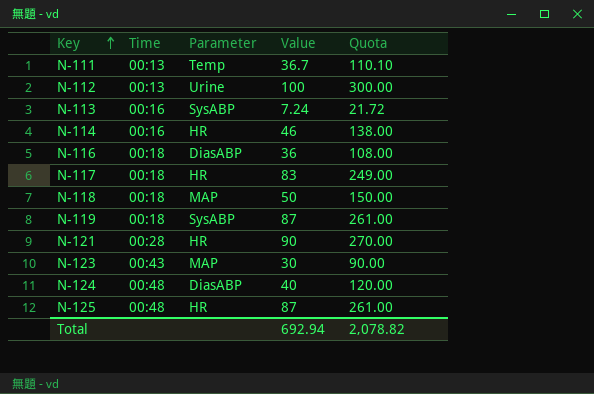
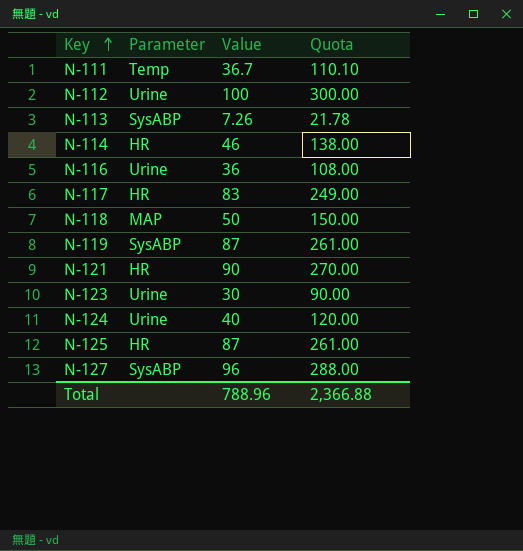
column Time | position: 2 -> none
N-113 | Value: 7.24 -> 7.26
N-113 | Quota: 21.72 -> 21.78
N-116 | Parameter: DiasABP -> Urine
N-123 | Parameter: MAP -> Urine
N-124 | Parameter: DiasABP -> Urine
row N-127: none -> SysABP | 96 | 288.00
Total | Value: 692.94 -> 788.96
Total | Quota: 2,078.82 -> 2,366.88

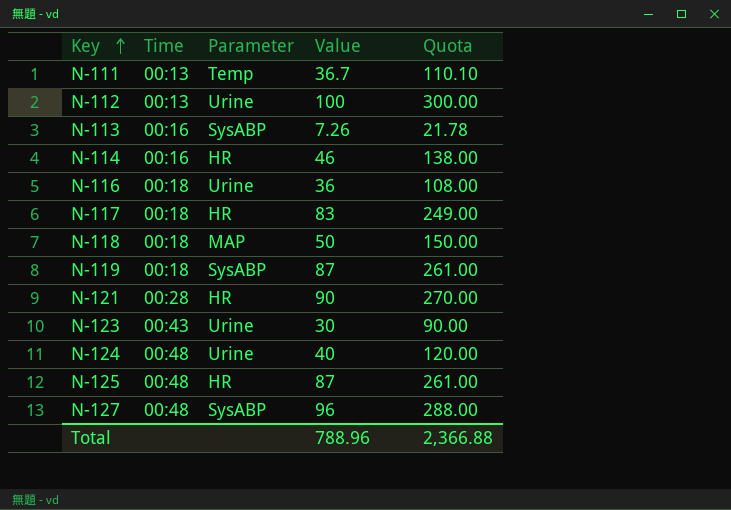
column Time | position: none -> 2

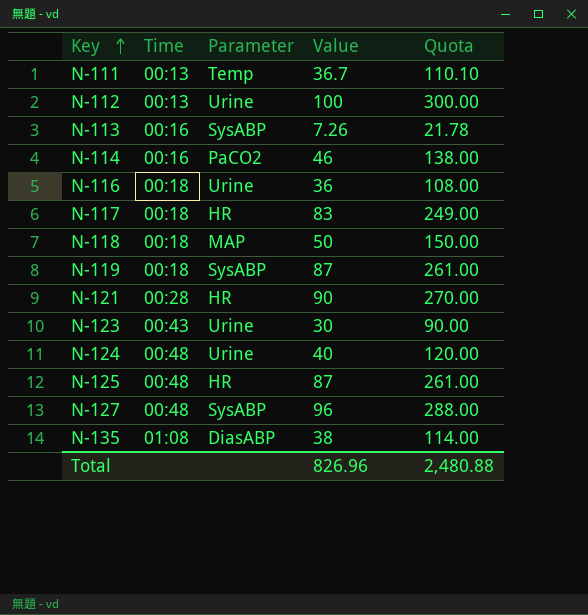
N-114 | Parameter: HR -> PaCO2
row N-135: none -> 01:08 | DiasABP | 38 | 114.00
Total | Value: 788.96 -> 826.96
Total | Quota: 2,366.88 -> 2,480.88

